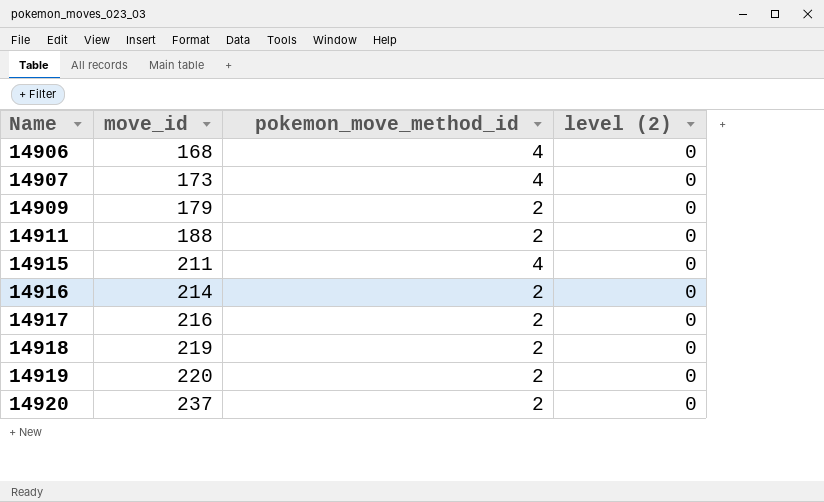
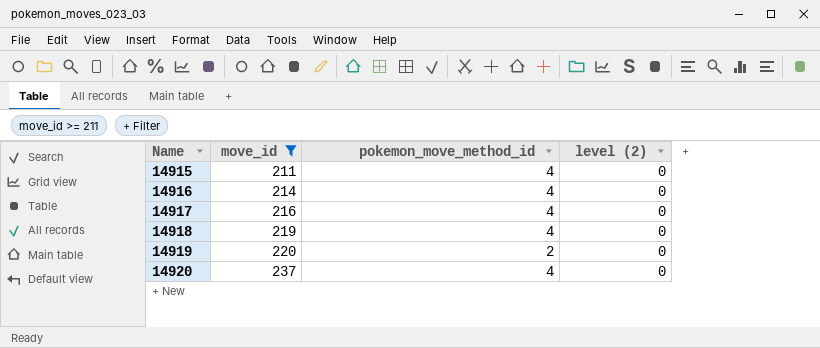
filter: none -> move_id >= 211
14916 | pokemon_move_method_id: 2 -> 4
14917 | pokemon_move_method_id: 2 -> 4
14918 | pokemon_move_method_id: 2 -> 4
14920 | pokemon_move_method_id: 2 -> 4

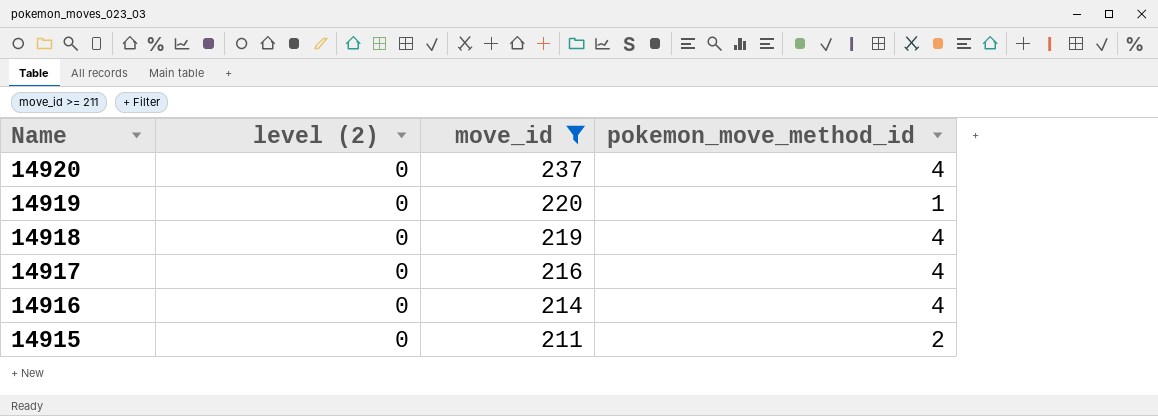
row order: Name ascending -> Name descending
column level (2) | position: 4 -> 2
14919 | pokemon_move_method_id: 2 -> 1
14915 | pokemon_move_method_id: 4 -> 2

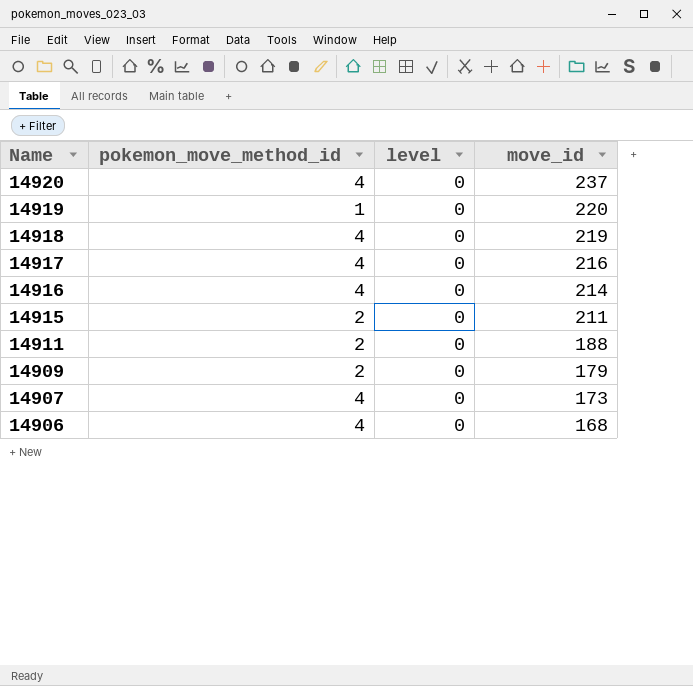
filter: move_id >= 211 -> none
column pokemon_move_method_id | position: 4 -> 2
column name: level (2) -> level

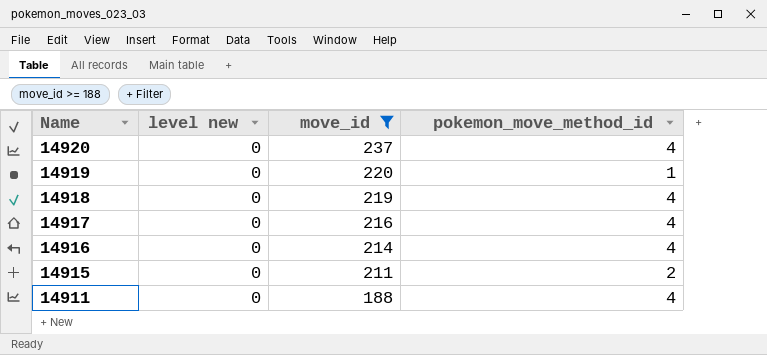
filter: none -> move_id >= 188
column name: level -> level new
column pokemon_move_method_id | position: 2 -> 4
14911 | pokemon_move_method_id: 2 -> 4

